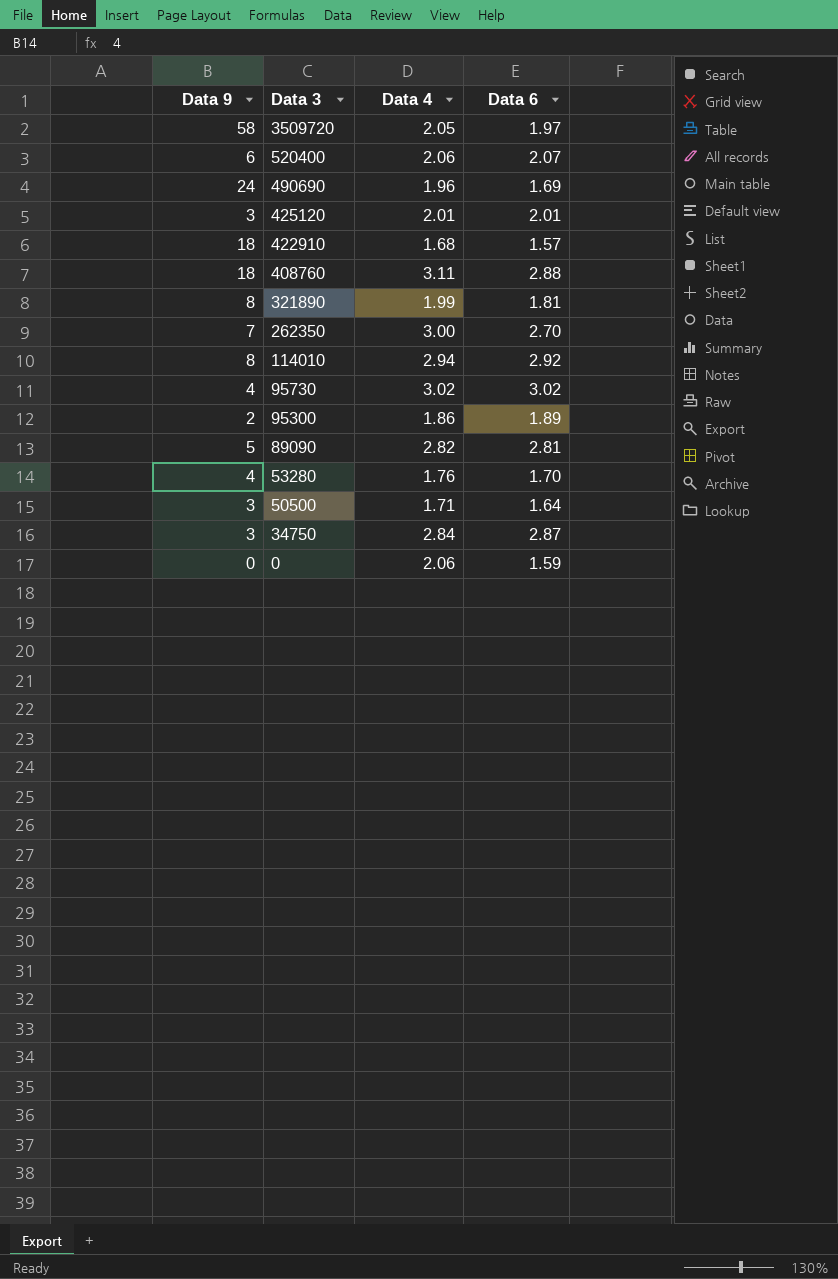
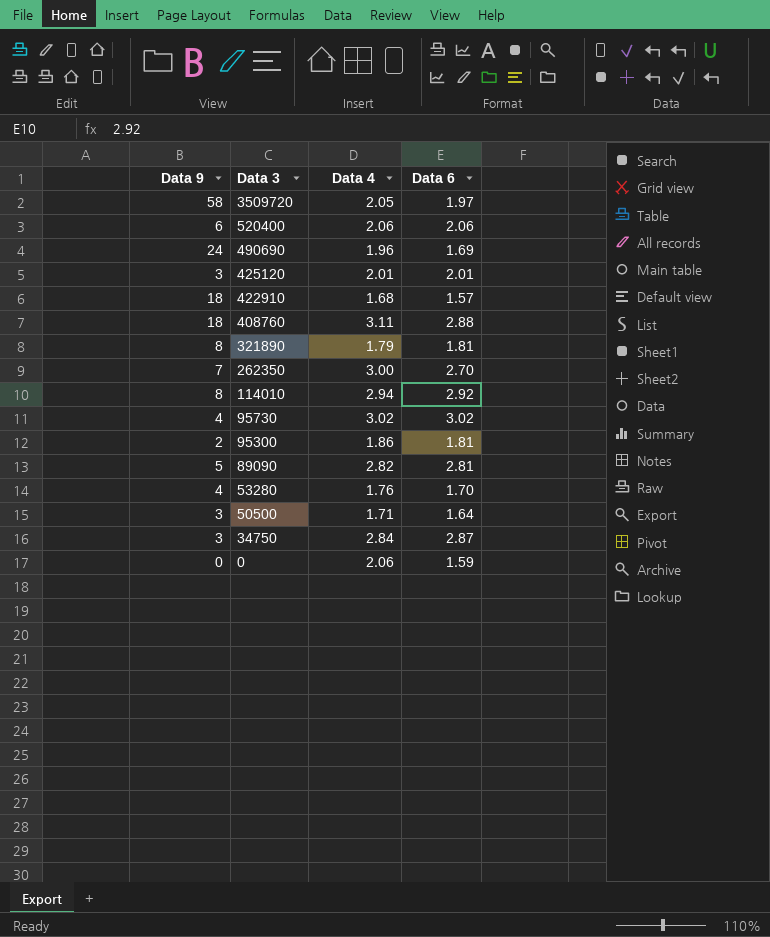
520400 | Data 6: 2.07 -> 2.06
321890 | Data 4: 1.99 -> 1.79
95300 | Data 6: 1.89 -> 1.81

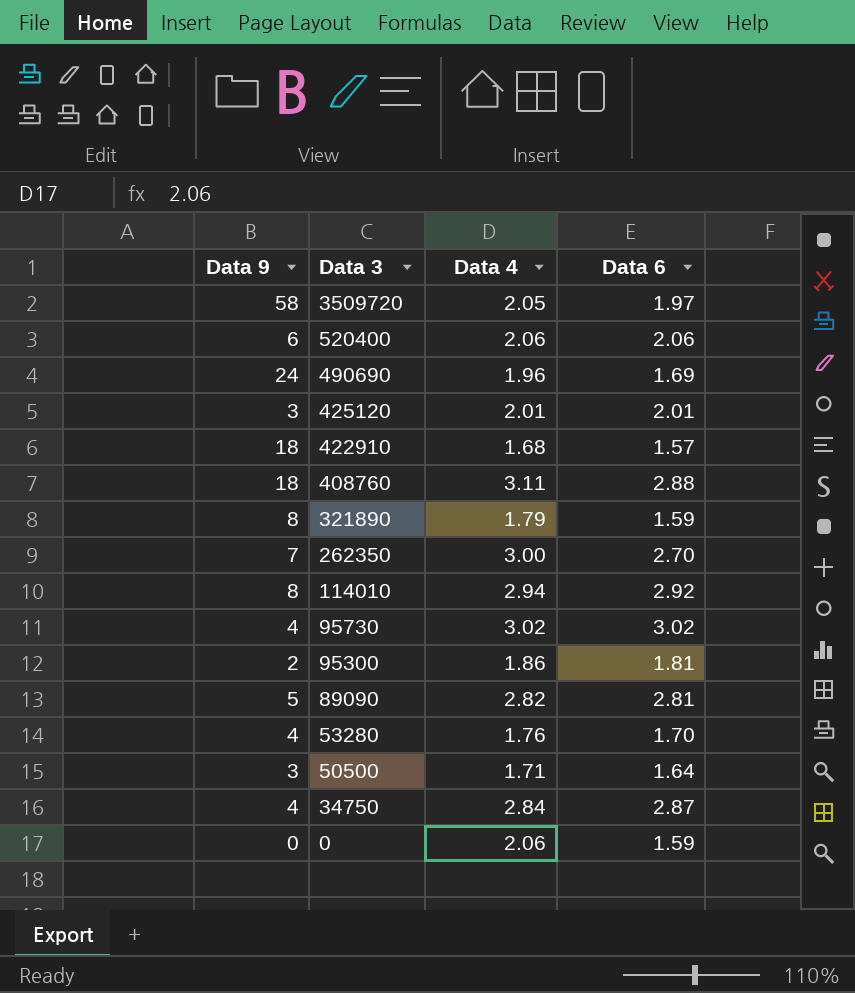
321890 | Data 6: 1.81 -> 1.59
34750 | Data 9: 3 -> 4

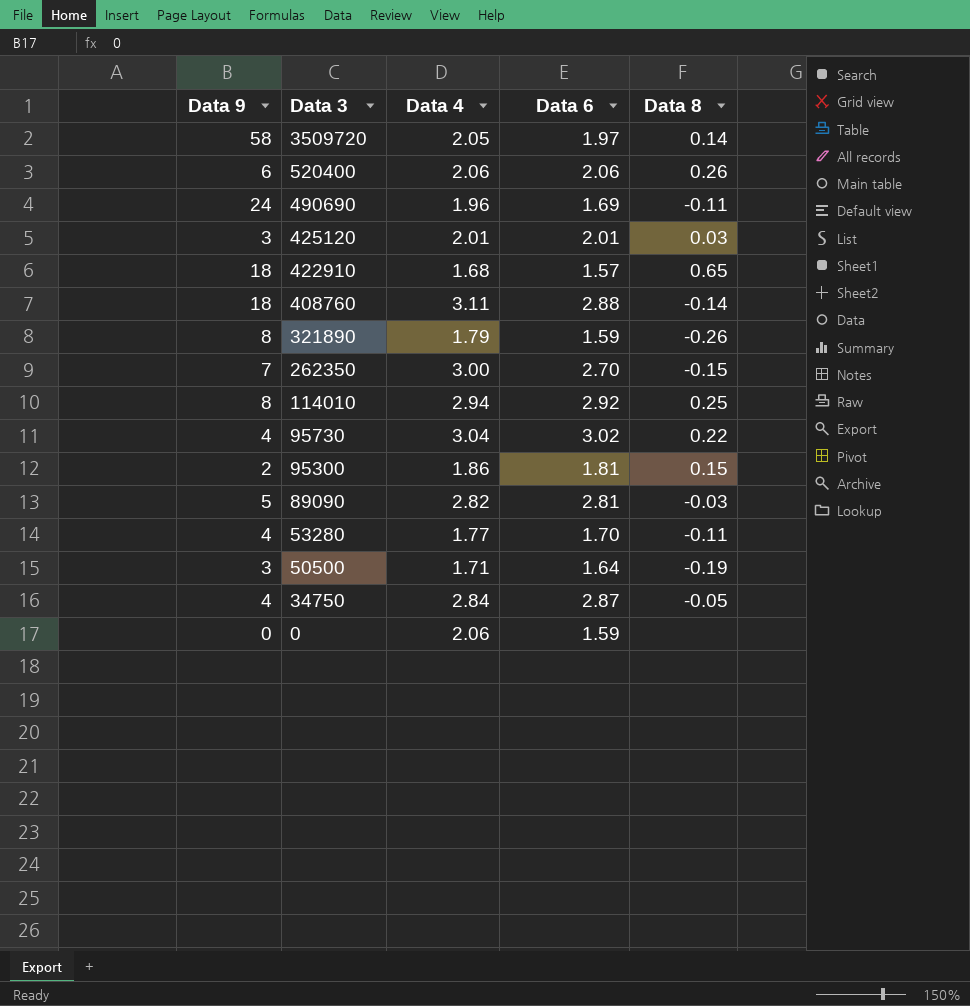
column Data 8 | position: none -> 5
95730 | Data 4: 3.02 -> 3.04
53280 | Data 4: 1.76 -> 1.77

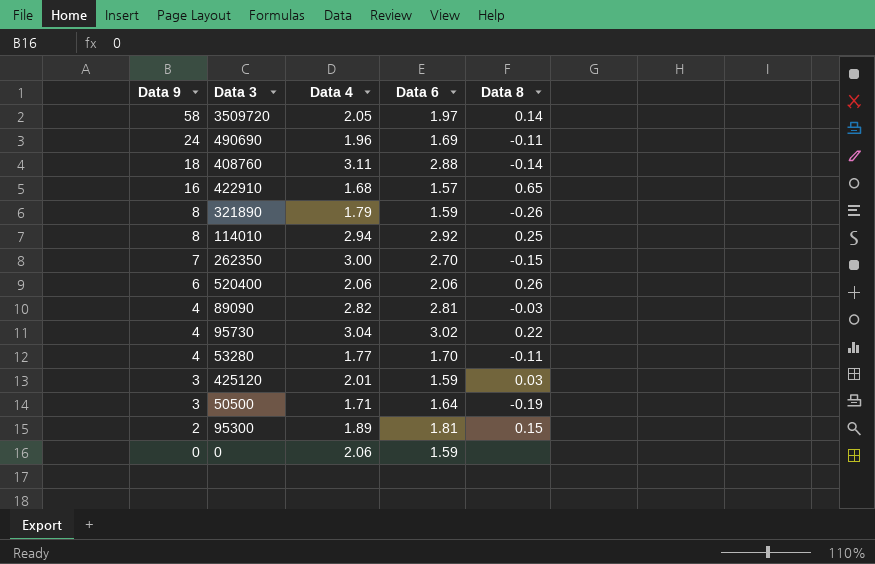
row order: Data 3 descending -> Data 9 descending
row 34750: 4 | 2.84 | 2.87 | -0.05 -> none
422910 | Data 9: 18 -> 16
89090 | Data 9: 5 -> 4
425120 | Data 6: 2.01 -> 1.59
95300 | Data 4: 1.86 -> 1.89

